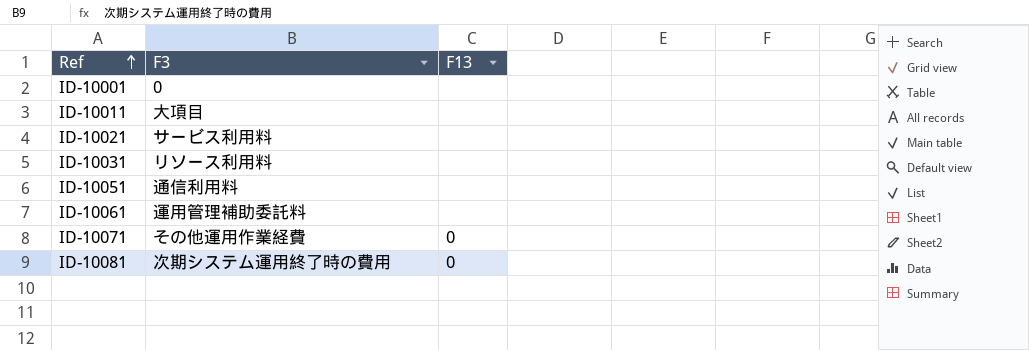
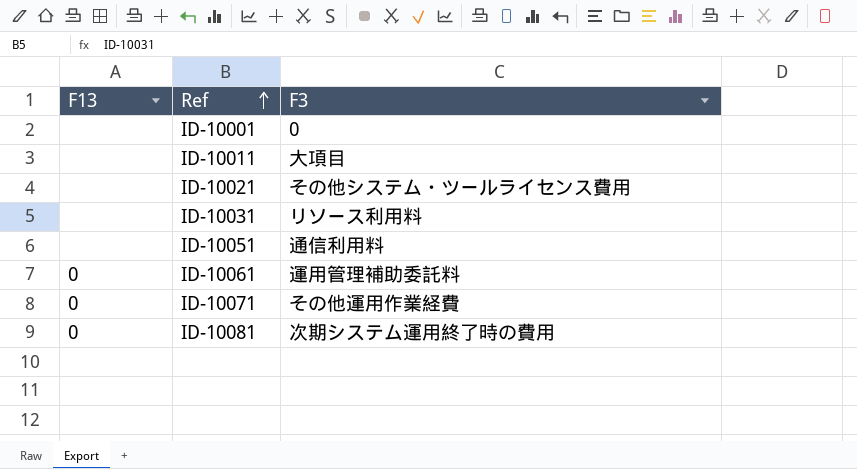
column F13 | position: 3 -> 1
ID-10021 | F3: サービス利用料 -> その他システム・ツールライセンス費用
ID-10061 | F13: none -> 0

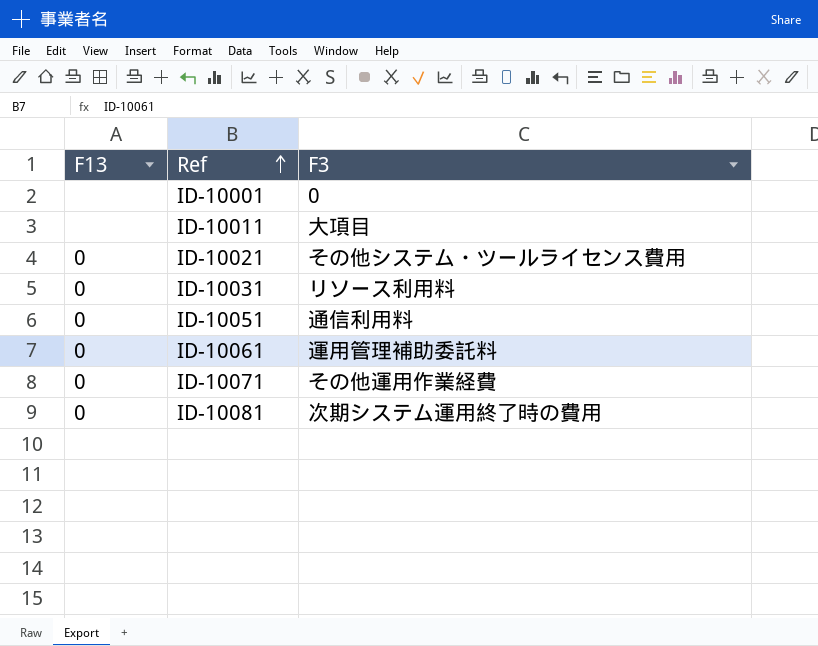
ID-10021 | F13: none -> 0
ID-10031 | F13: none -> 0
ID-10051 | F13: none -> 0

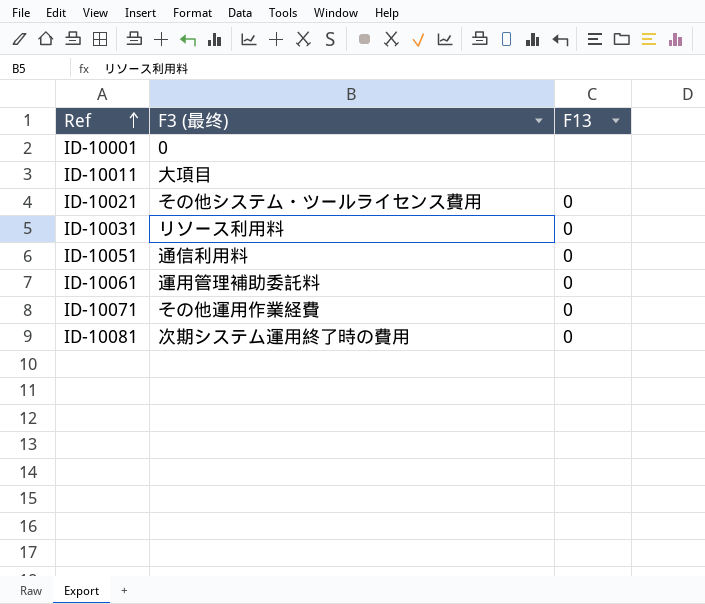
column name: F3 -> F3 (最终)
column F13 | position: 1 -> 3

